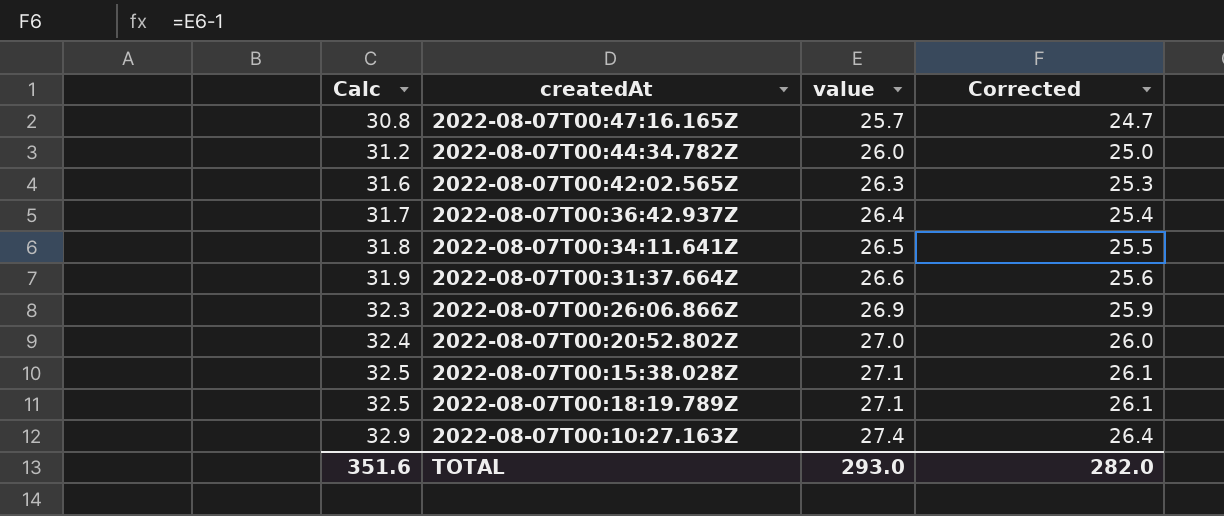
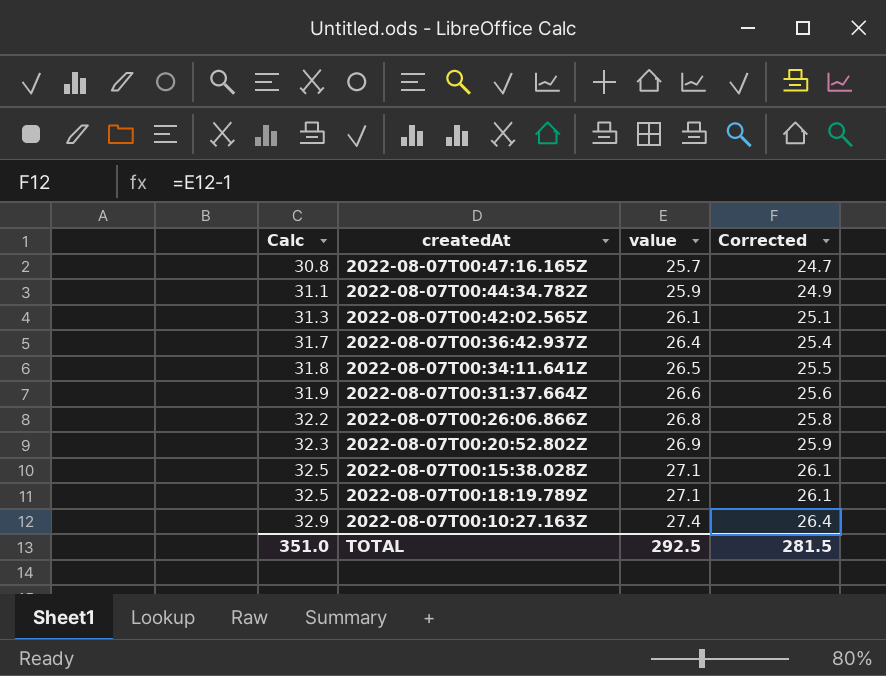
2022-08-07T00:44:34.782Z | Calc: 31.2 -> 31.1
2022-08-07T00:44:34.782Z | value: 26.0 -> 25.9
2022-08-07T00:44:34.782Z | Corrected: 25.0 -> 24.9
2022-08-07T00:42:02.565Z | Calc: 31.6 -> 31.3
2022-08-07T00:42:02.565Z | value: 26.3 -> 26.1
2022-08-07T00:42:02.565Z | Corrected: 25.3 -> 25.1
2022-08-07T00:26:06.866Z | Calc: 32.3 -> 32.2
2022-08-07T00:26:06.866Z | value: 26.9 -> 26.8
2022-08-07T00:26:06.866Z | Corrected: 25.9 -> 25.8
2022-08-07T00:20:52.802Z | Calc: 32.4 -> 32.3
2022-08-07T00:20:52.802Z | value: 27.0 -> 26.9
2022-08-07T00:20:52.802Z | Corrected: 26.0 -> 25.9
TOTAL | Calc: 351.6 -> 351.0
TOTAL | value: 293.0 -> 292.5
TOTAL | Corrected: 282.0 -> 281.5

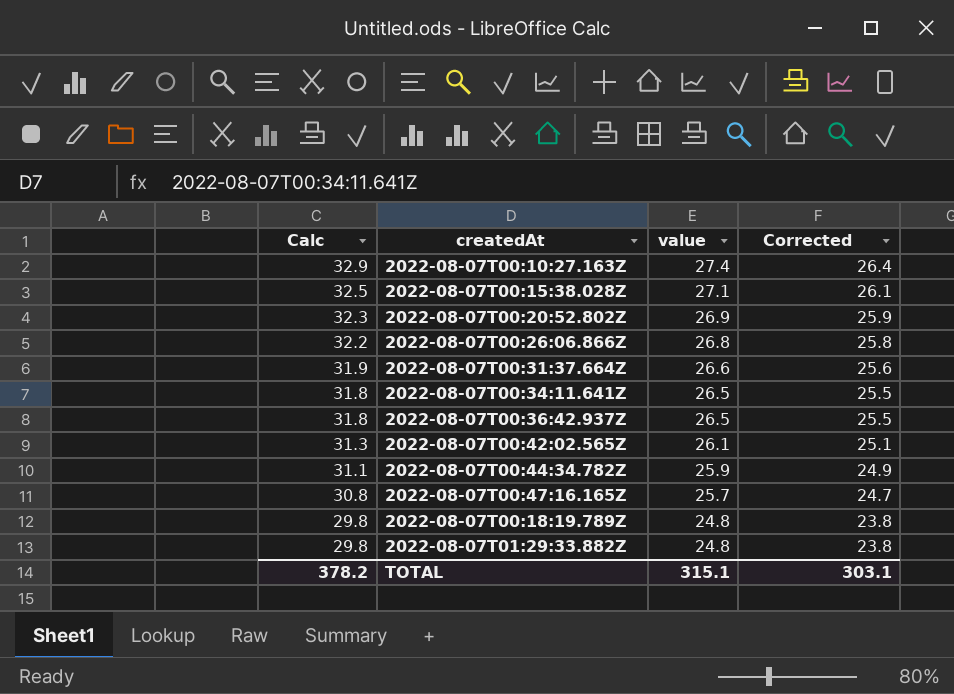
row order: Calc ascending -> Calc descending
2022-08-07T00:36:42.937Z | Calc: 31.7 -> 31.8
2022-08-07T00:36:42.937Z | value: 26.4 -> 26.5
2022-08-07T00:36:42.937Z | Corrected: 25.4 -> 25.5
2022-08-07T00:18:19.789Z | Calc: 32.5 -> 29.8
2022-08-07T00:18:19.789Z | value: 27.1 -> 24.8
2022-08-07T00:18:19.789Z | Corrected: 26.1 -> 23.8
row 2022-08-07T01:29:33.882Z: none -> 29.8 | 24.8 | 23.8
TOTAL | Calc: 351.0 -> 378.2
TOTAL | value: 292.5 -> 315.1
TOTAL | Corrected: 281.5 -> 303.1

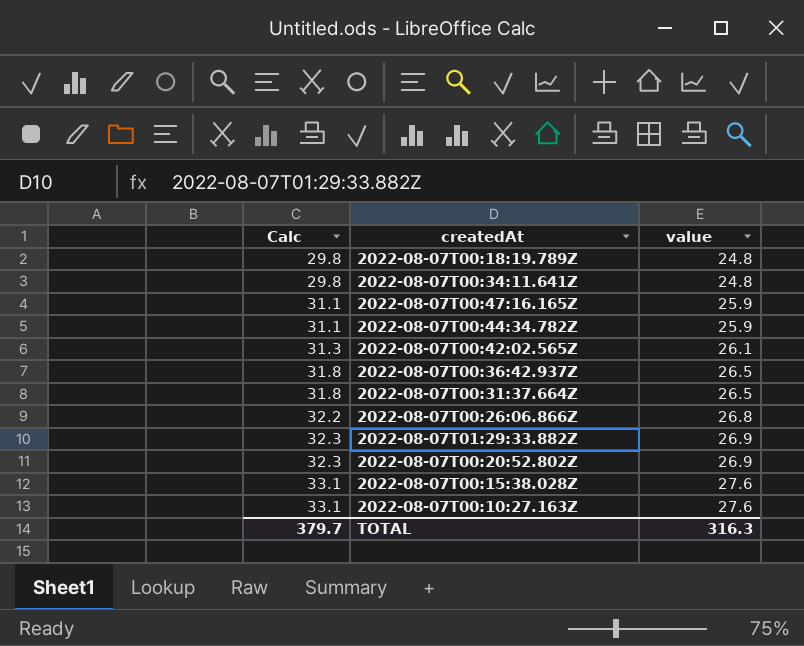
row order: Calc descending -> Calc ascending
column Corrected | formula: [value] - 1 -> none
2022-08-07T00:34:11.641Z | Calc: 31.8 -> 29.8
2022-08-07T00:34:11.641Z | value: 26.5 -> 24.8
2022-08-07T00:47:16.165Z | Calc: 30.8 -> 31.1
2022-08-07T00:47:16.165Z | value: 25.7 -> 25.9
2022-08-07T00:31:37.664Z | Calc: 31.9 -> 31.8
2022-08-07T00:31:37.664Z | value: 26.6 -> 26.5
2022-08-07T01:29:33.882Z | Calc: 29.8 -> 32.3
2022-08-07T01:29:33.882Z | value: 24.8 -> 26.9
2022-08-07T00:15:38.028Z | Calc: 32.5 -> 33.1
2022-08-07T00:15:38.028Z | value: 27.1 -> 27.6
2022-08-07T00:10:27.163Z | Calc: 32.9 -> 33.1
2022-08-07T00:10:27.163Z | value: 27.4 -> 27.6
TOTAL | Calc: 378.2 -> 379.7
TOTAL | value: 315.1 -> 316.3

